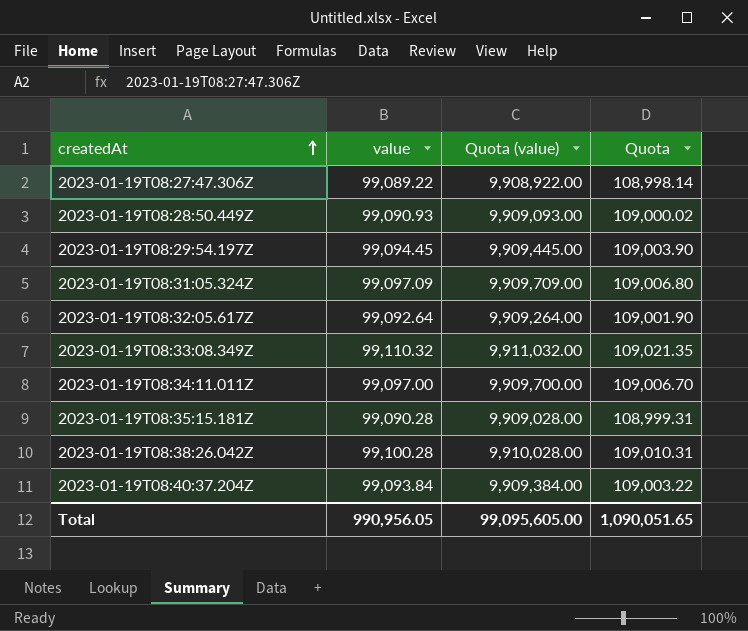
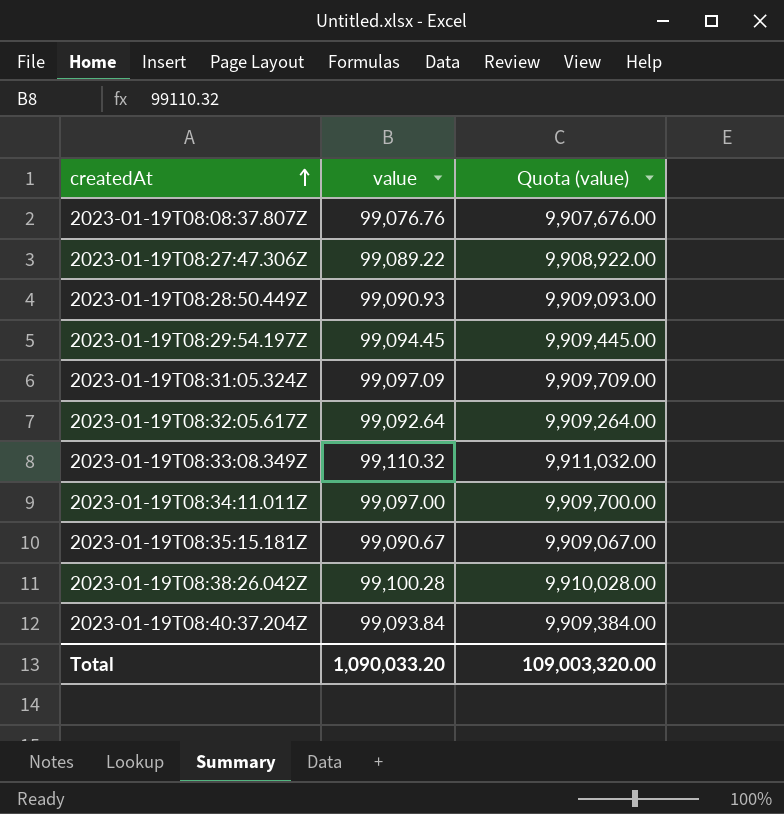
column Quota | formula: [value] * 1.1 -> none
row 2023-01-19T08:08:37.807Z: none -> 99,076.76 | 9,907,676.00
2023-01-19T08:35:15.181Z | value: 99,090.28 -> 99,090.67
2023-01-19T08:35:15.181Z | Quota (value): 9,909,028.00 -> 9,909,067.00
Total | value: 990,956.05 -> 1,090,033.20
Total | Quota (value): 99,095,605.00 -> 109,003,320.00

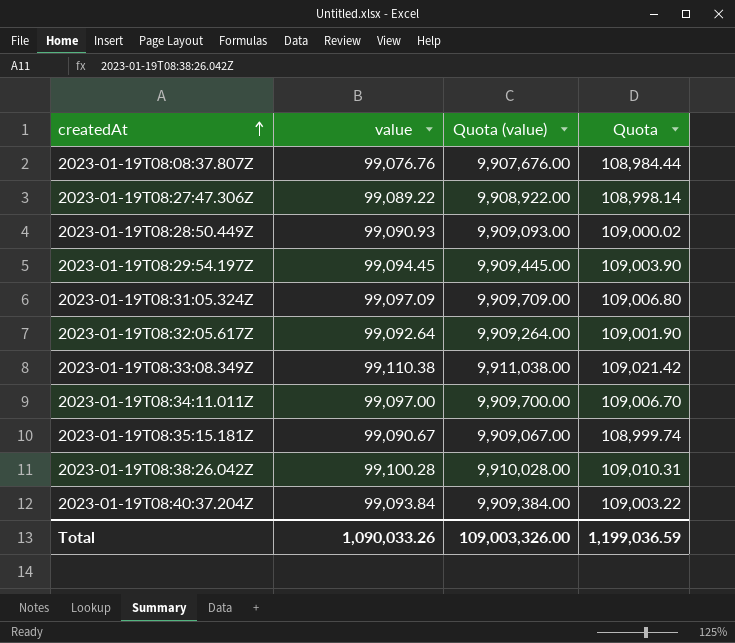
column Quota | formula: none -> [value] * 1.1
2023-01-19T08:33:08.349Z | value: 99,110.32 -> 99,110.38
2023-01-19T08:33:08.349Z | Quota (value): 9,911,032.00 -> 9,911,038.00
Total | value: 1,090,033.20 -> 1,090,033.26
Total | Quota (value): 109,003,320.00 -> 109,003,326.00

